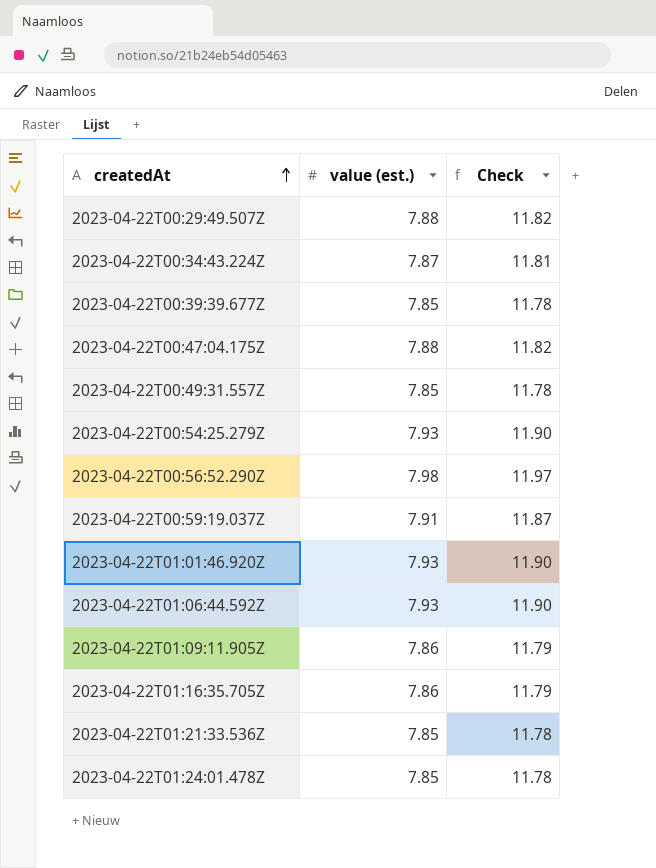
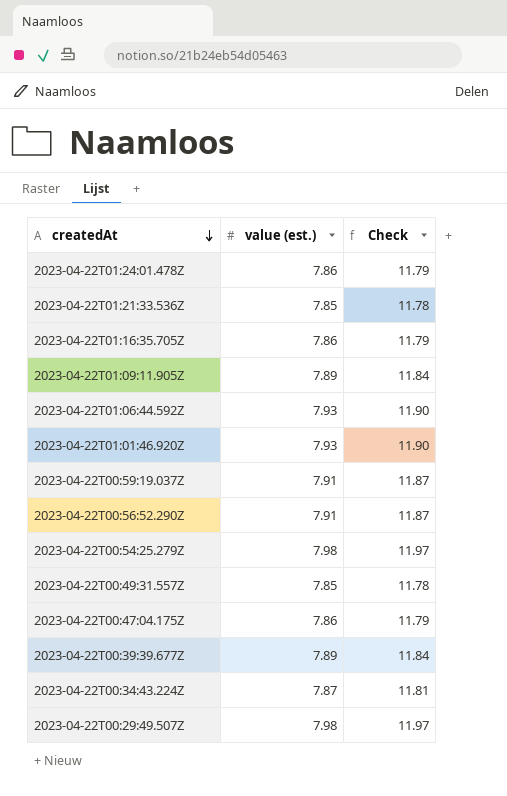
row order: createdAt ascending -> createdAt descending
2023-04-22T01:24:01.478Z | value (est.): 7.85 -> 7.86
2023-04-22T01:24:01.478Z | Check: 11.78 -> 11.79
2023-04-22T01:09:11.905Z | value (est.): 7.86 -> 7.89
2023-04-22T01:09:11.905Z | Check: 11.79 -> 11.84
2023-04-22T00:56:52.290Z | value (est.): 7.98 -> 7.91
2023-04-22T00:56:52.290Z | Check: 11.97 -> 11.87
2023-04-22T00:54:25.279Z | value (est.): 7.93 -> 7.98
2023-04-22T00:54:25.279Z | Check: 11.90 -> 11.97
2023-04-22T00:47:04.175Z | value (est.): 7.88 -> 7.86
2023-04-22T00:47:04.175Z | Check: 11.82 -> 11.79
2023-04-22T00:39:39.677Z | value (est.): 7.85 -> 7.89
2023-04-22T00:39:39.677Z | Check: 11.78 -> 11.84
2023-04-22T00:29:49.507Z | value (est.): 7.88 -> 7.98
2023-04-22T00:29:49.507Z | Check: 11.82 -> 11.97

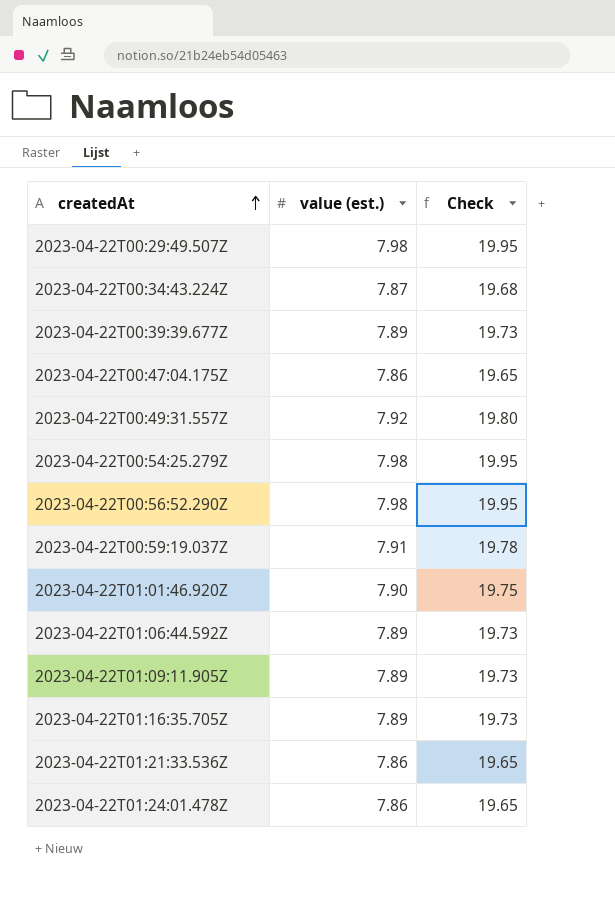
row order: createdAt descending -> createdAt ascending
column Check | formula: [value (est.)] * 1.5 -> [value (est.)] * 2.5
2023-04-22T00:49:31.557Z | value (est.): 7.85 -> 7.92
2023-04-22T00:56:52.290Z | value (est.): 7.91 -> 7.98
2023-04-22T01:01:46.920Z | value (est.): 7.93 -> 7.90
2023-04-22T01:06:44.592Z | value (est.): 7.93 -> 7.89
2023-04-22T01:16:35.705Z | value (est.): 7.86 -> 7.89
2023-04-22T01:21:33.536Z | value (est.): 7.85 -> 7.86

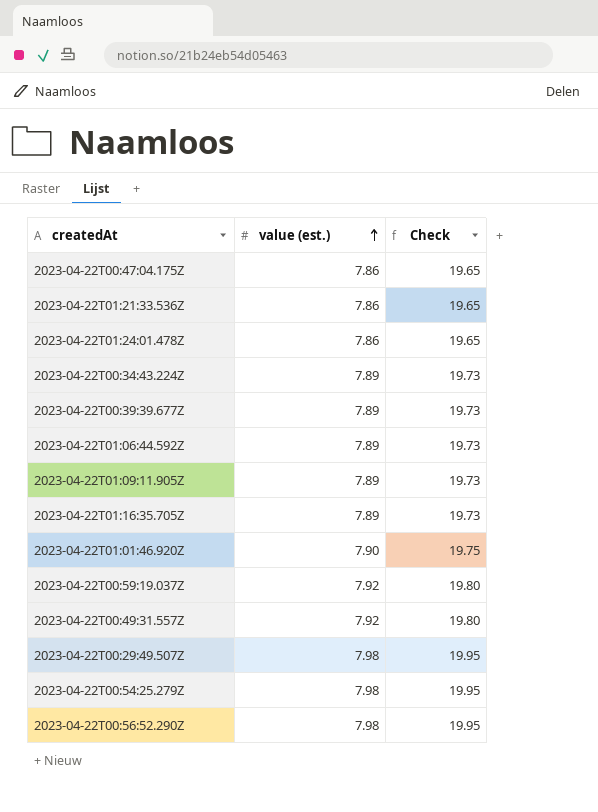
row order: createdAt ascending -> value (est.) ascending
2023-04-22T00:34:43.224Z | value (est.): 7.87 -> 7.89
2023-04-22T00:34:43.224Z | Check: 19.68 -> 19.73
2023-04-22T00:59:19.037Z | value (est.): 7.91 -> 7.92
2023-04-22T00:59:19.037Z | Check: 19.78 -> 19.80

